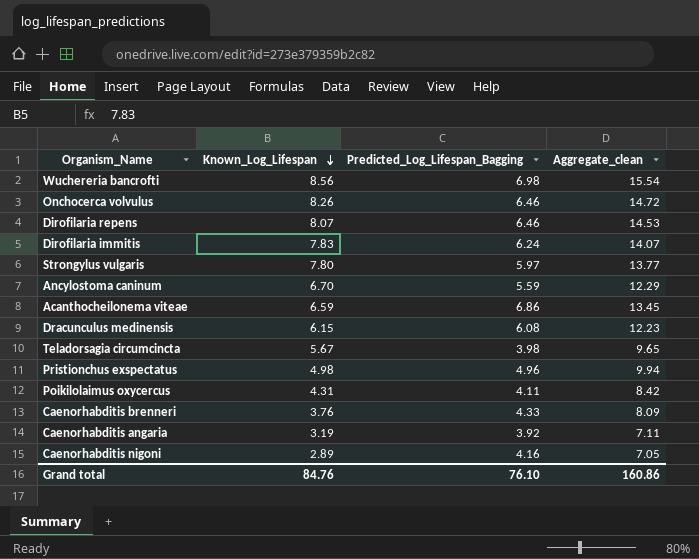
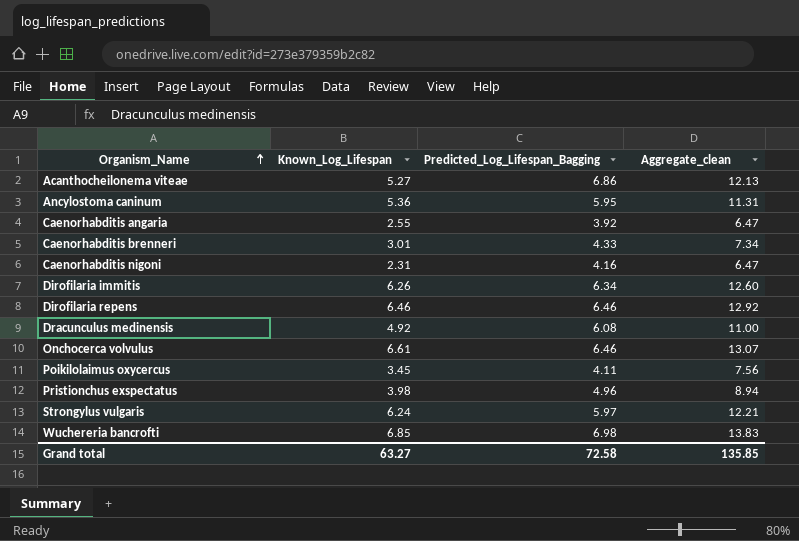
row order: Known_Log_Lifespan descending -> Organism_Name ascending
row Teladorsagia circumcincta: 5.67 | 3.98 | 9.65 -> none
Acanthocheilonema viteae | Known_Log_Lifespan: 6.59 -> 5.27
Acanthocheilonema viteae | Aggregate_clean: 13.45 -> 12.13
Ancylostoma caninum | Known_Log_Lifespan: 6.70 -> 5.36
Ancylostoma caninum | Predicted_Log_Lifespan_Bagging: 5.59 -> 5.95
Ancylostoma caninum | Aggregate_clean: 12.29 -> 11.31
Caenorhabditis angaria | Known_Log_Lifespan: 3.19 -> 2.55
Caenorhabditis angaria | Aggregate_clean: 7.11 -> 6.47
Caenorhabditis brenneri | Known_Log_Lifespan: 3.76 -> 3.01
Caenorhabditis brenneri | Aggregate_clean: 8.09 -> 7.34
Caenorhabditis nigoni | Known_Log_Lifespan: 2.89 -> 2.31
Caenorhabditis nigoni | Aggregate_clean: 7.05 -> 6.47
Dirofilaria immitis | Known_Log_Lifespan: 7.83 -> 6.26
Dirofilaria immitis | Predicted_Log_Lifespan_Bagging: 6.24 -> 6.34
Dirofilaria immitis | Aggregate_clean: 14.07 -> 12.60
Dirofilaria repens | Known_Log_Lifespan: 8.07 -> 6.46
Dirofilaria repens | Aggregate_clean: 14.53 -> 12.92
Dracunculus medinensis | Known_Log_Lifespan: 6.15 -> 4.92
Dracunculus medinensis | Aggregate_clean: 12.23 -> 11.00
Onchocerca volvulus | Known_Log_Lifespan: 8.26 -> 6.61
Onchocerca volvulus | Aggregate_clean: 14.72 -> 13.07
Poikilolaimus oxycercus | Known_Log_Lifespan: 4.31 -> 3.45
Poikilolaimus oxycercus | Aggregate_clean: 8.42 -> 7.56
Pristionchus exspectatus | Known_Log_Lifespan: 4.98 -> 3.98
Pristionchus exspectatus | Aggregate_clean: 9.94 -> 8.94
Strongylus vulgaris | Known_Log_Lifespan: 7.80 -> 6.24
Strongylus vulgaris | Aggregate_clean: 13.77 -> 12.21
Wuchereria bancrofti | Known_Log_Lifespan: 8.56 -> 6.85
Wuchereria bancrofti | Aggregate_clean: 15.54 -> 13.83
Grand total | Known_Log_Lifespan: 84.76 -> 63.27
Grand total | Predicted_Log_Lifespan_Bagging: 76.10 -> 72.58
Grand total | Aggregate_clean: 160.86 -> 135.85

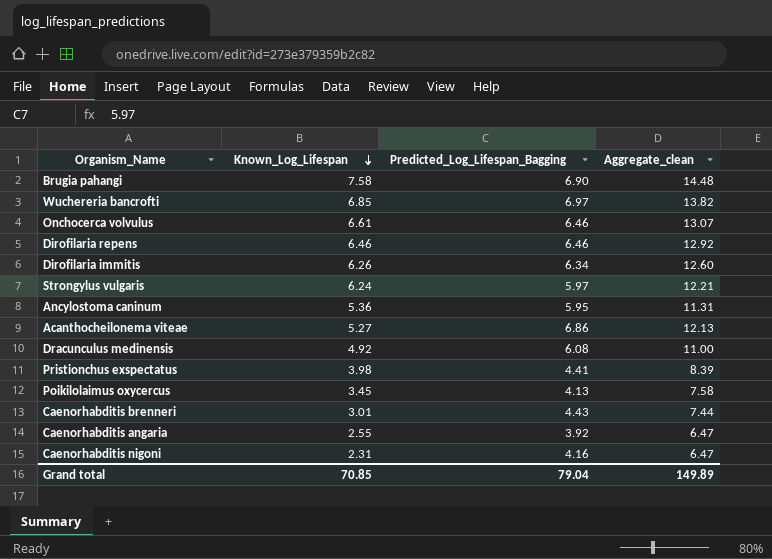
row order: Organism_Name ascending -> Known_Log_Lifespan descending
row Brugia pahangi: none -> 7.58 | 6.90 | 14.48
Wuchereria bancrofti | Predicted_Log_Lifespan_Bagging: 6.98 -> 6.97
Wuchereria bancrofti | Aggregate_clean: 13.83 -> 13.82
Pristionchus exspectatus | Predicted_Log_Lifespan_Bagging: 4.96 -> 4.41
Pristionchus exspectatus | Aggregate_clean: 8.94 -> 8.39
Poikilolaimus oxycercus | Predicted_Log_Lifespan_Bagging: 4.11 -> 4.13
Poikilolaimus oxycercus | Aggregate_clean: 7.56 -> 7.58
Caenorhabditis brenneri | Predicted_Log_Lifespan_Bagging: 4.33 -> 4.43
Caenorhabditis brenneri | Aggregate_clean: 7.34 -> 7.44
Grand total | Known_Log_Lifespan: 63.27 -> 70.85
Grand total | Predicted_Log_Lifespan_Bagging: 72.58 -> 79.04
Grand total | Aggregate_clean: 135.85 -> 149.89

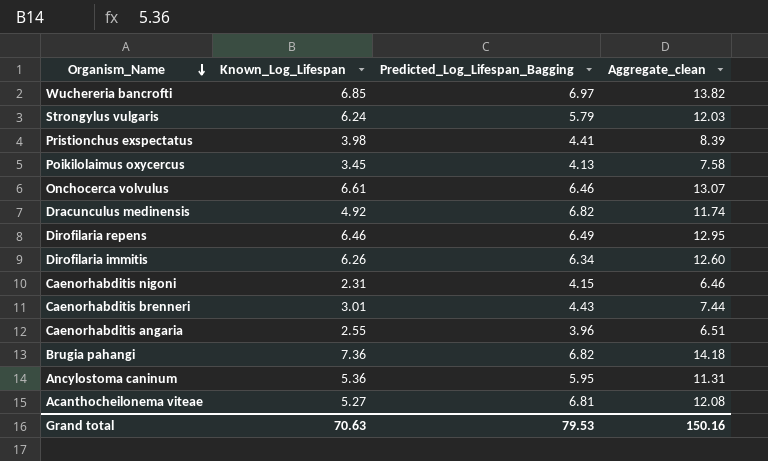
row order: Known_Log_Lifespan descending -> Organism_Name descending
Strongylus vulgaris | Predicted_Log_Lifespan_Bagging: 5.97 -> 5.79
Strongylus vulgaris | Aggregate_clean: 12.21 -> 12.03
Dracunculus medinensis | Predicted_Log_Lifespan_Bagging: 6.08 -> 6.82
Dracunculus medinensis | Aggregate_clean: 11.00 -> 11.74
Dirofilaria repens | Predicted_Log_Lifespan_Bagging: 6.46 -> 6.49
Dirofilaria repens | Aggregate_clean: 12.92 -> 12.95
Caenorhabditis nigoni | Predicted_Log_Lifespan_Bagging: 4.16 -> 4.15
Caenorhabditis nigoni | Aggregate_clean: 6.47 -> 6.46
Caenorhabditis angaria | Predicted_Log_Lifespan_Bagging: 3.92 -> 3.96
Caenorhabditis angaria | Aggregate_clean: 6.47 -> 6.51
Brugia pahangi | Known_Log_Lifespan: 7.58 -> 7.36
Brugia pahangi | Predicted_Log_Lifespan_Bagging: 6.90 -> 6.82
Brugia pahangi | Aggregate_clean: 14.48 -> 14.18
Acanthocheilonema viteae | Predicted_Log_Lifespan_Bagging: 6.86 -> 6.81
Acanthocheilonema viteae | Aggregate_clean: 12.13 -> 12.08
Grand total | Known_Log_Lifespan: 70.85 -> 70.63
Grand total | Predicted_Log_Lifespan_Bagging: 79.04 -> 79.53
Grand total | Aggregate_clean: 149.89 -> 150.16

